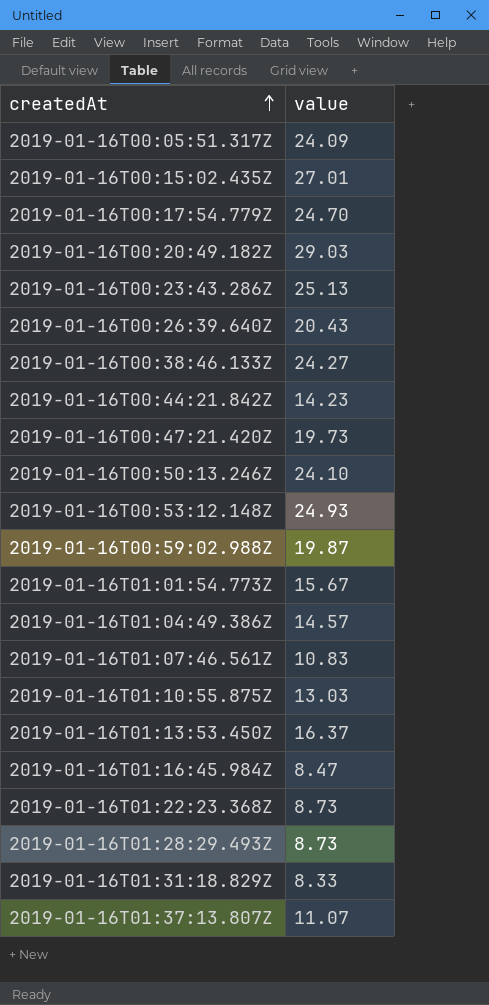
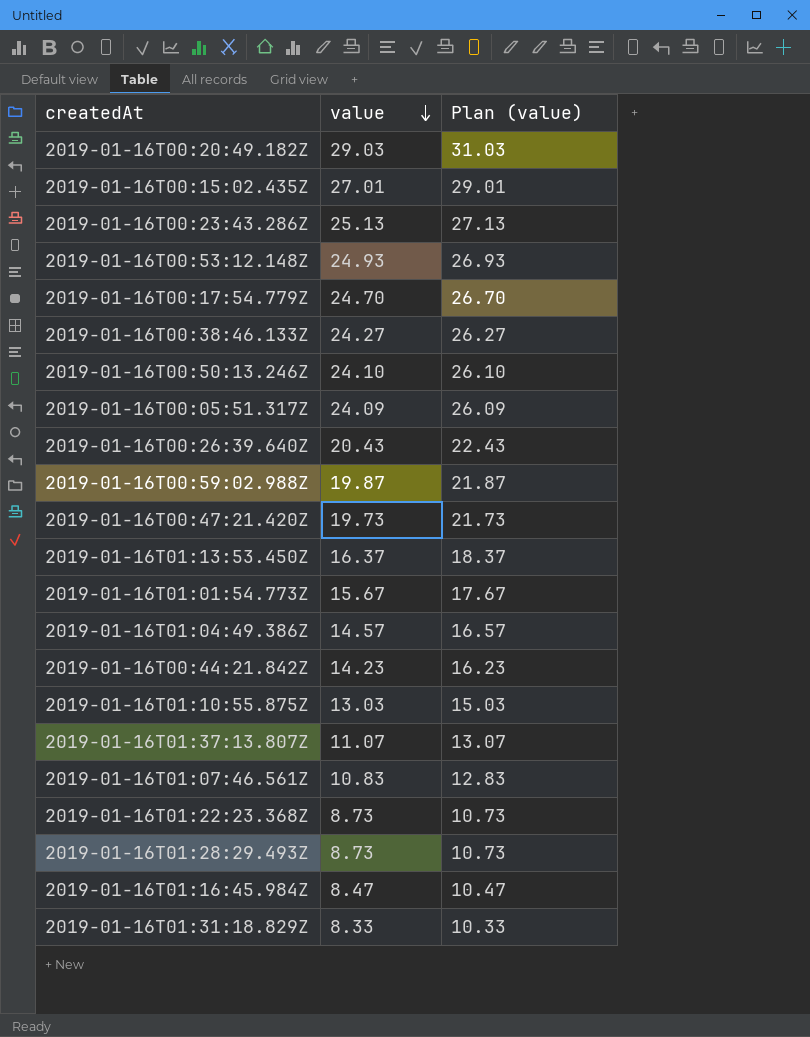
row order: createdAt ascending -> value descending
column Plan (value) | formula: none -> [value] + 2

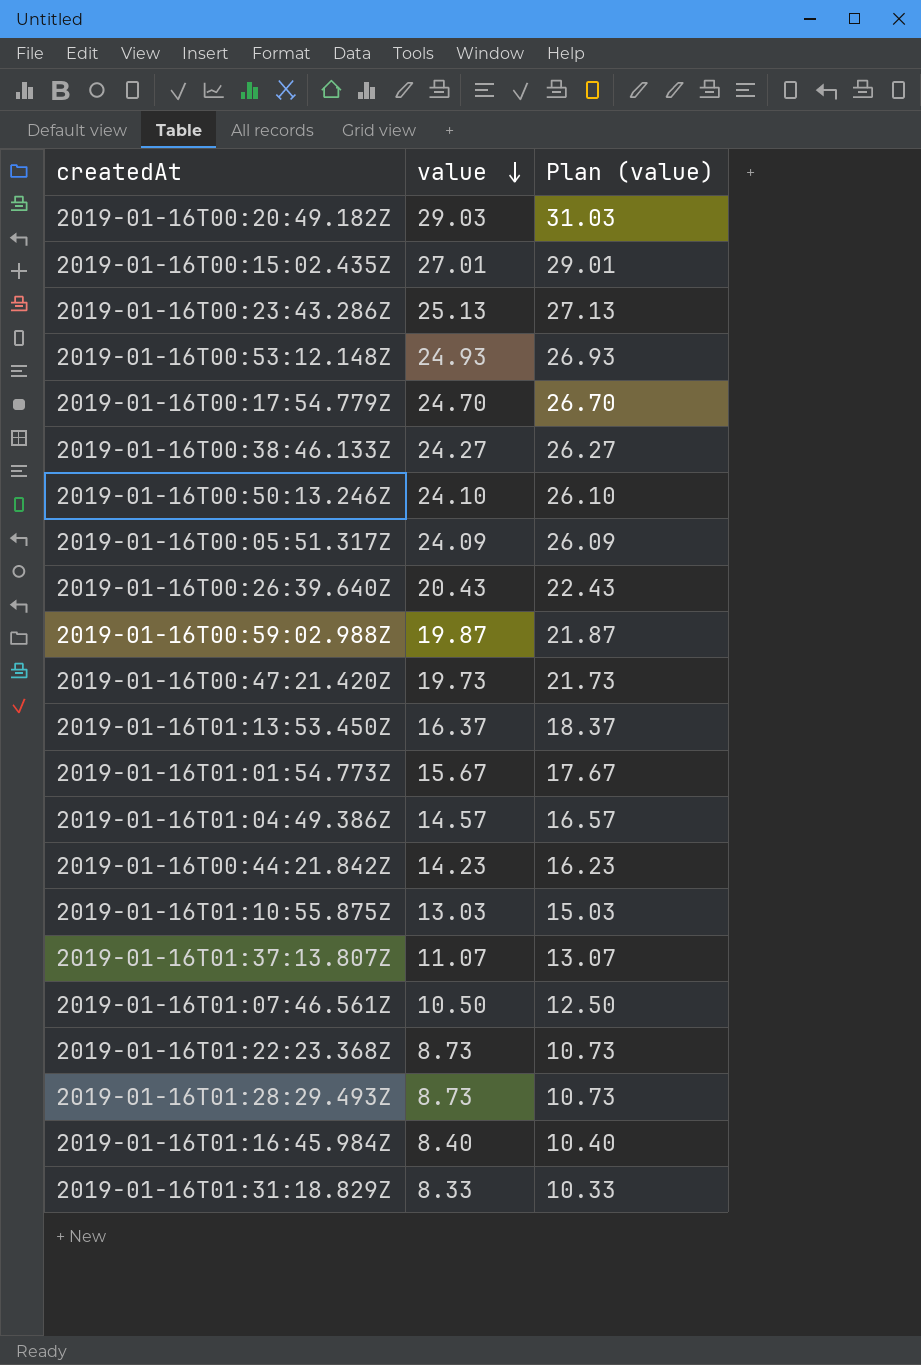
2019-01-16T01:07:46.561Z | value: 10.83 -> 10.50
2019-01-16T01:07:46.561Z | Plan (value): 12.83 -> 12.50
2019-01-16T01:16:45.984Z | value: 8.47 -> 8.40
2019-01-16T01:16:45.984Z | Plan (value): 10.47 -> 10.40

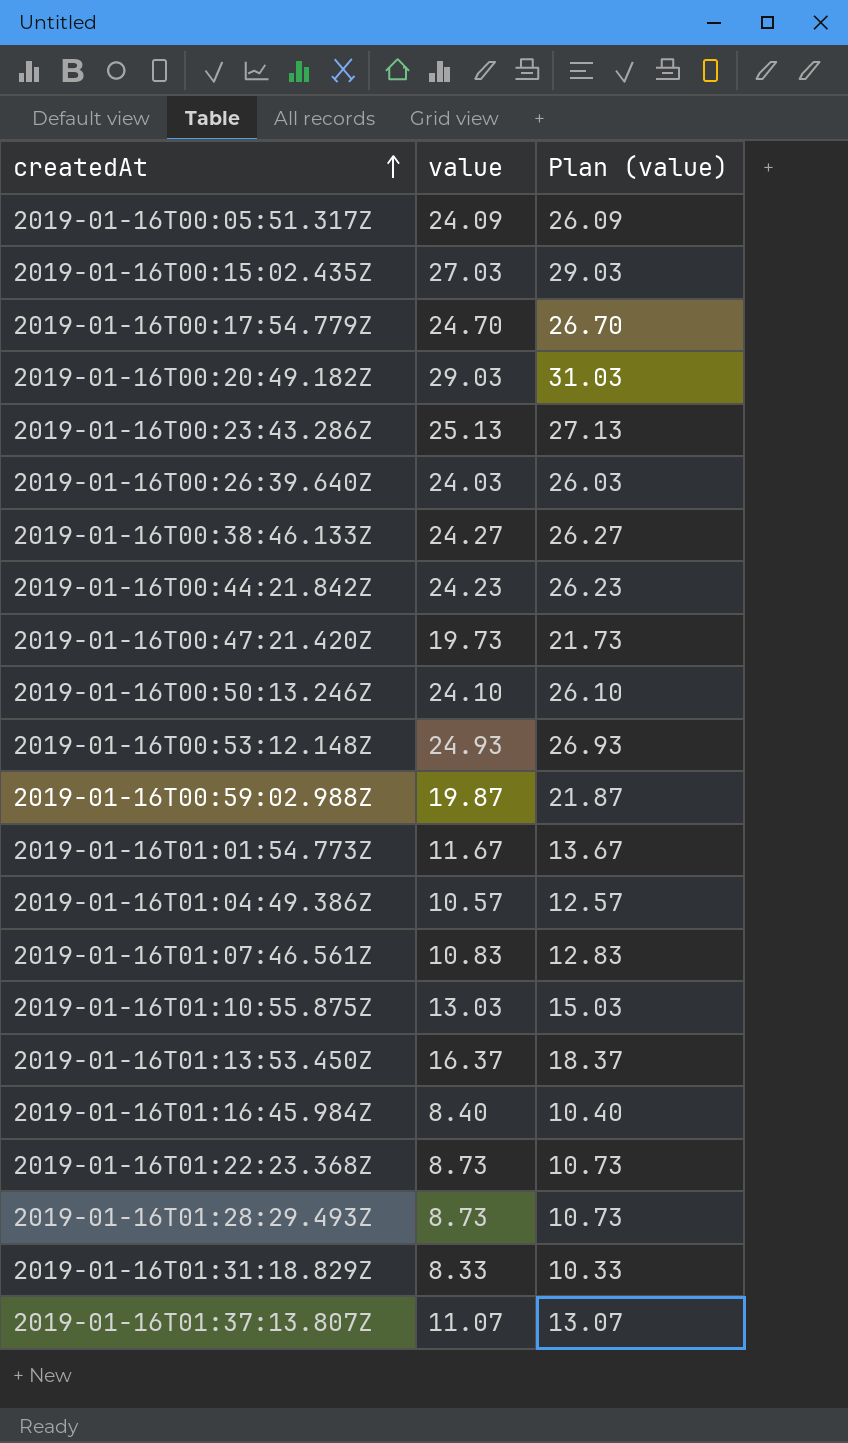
row order: value descending -> createdAt ascending
2019-01-16T00:15:02.435Z | value: 27.01 -> 27.03
2019-01-16T00:15:02.435Z | Plan (value): 29.01 -> 29.03
2019-01-16T00:26:39.640Z | value: 20.43 -> 24.03
2019-01-16T00:26:39.640Z | Plan (value): 22.43 -> 26.03
2019-01-16T00:44:21.842Z | value: 14.23 -> 24.23
2019-01-16T00:44:21.842Z | Plan (value): 16.23 -> 26.23
2019-01-16T01:01:54.773Z | value: 15.67 -> 11.67
2019-01-16T01:01:54.773Z | Plan (value): 17.67 -> 13.67
2019-01-16T01:04:49.386Z | value: 14.57 -> 10.57
2019-01-16T01:04:49.386Z | Plan (value): 16.57 -> 12.57
2019-01-16T01:07:46.561Z | value: 10.50 -> 10.83
2019-01-16T01:07:46.561Z | Plan (value): 12.50 -> 12.83

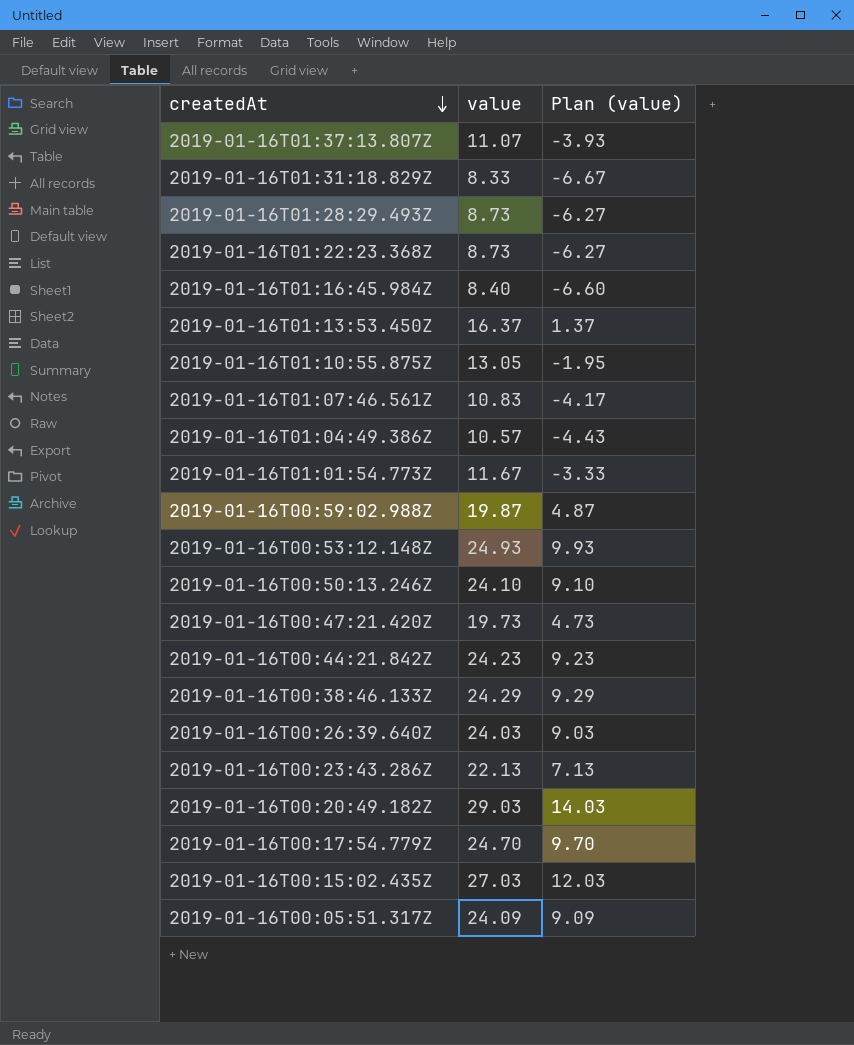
row order: createdAt ascending -> createdAt descending
column Plan (value) | formula: [value] + 2 -> [value] - 15
2019-01-16T01:10:55.875Z | value: 13.03 -> 13.05
2019-01-16T00:38:46.133Z | value: 24.27 -> 24.29
2019-01-16T00:23:43.286Z | value: 25.13 -> 22.13

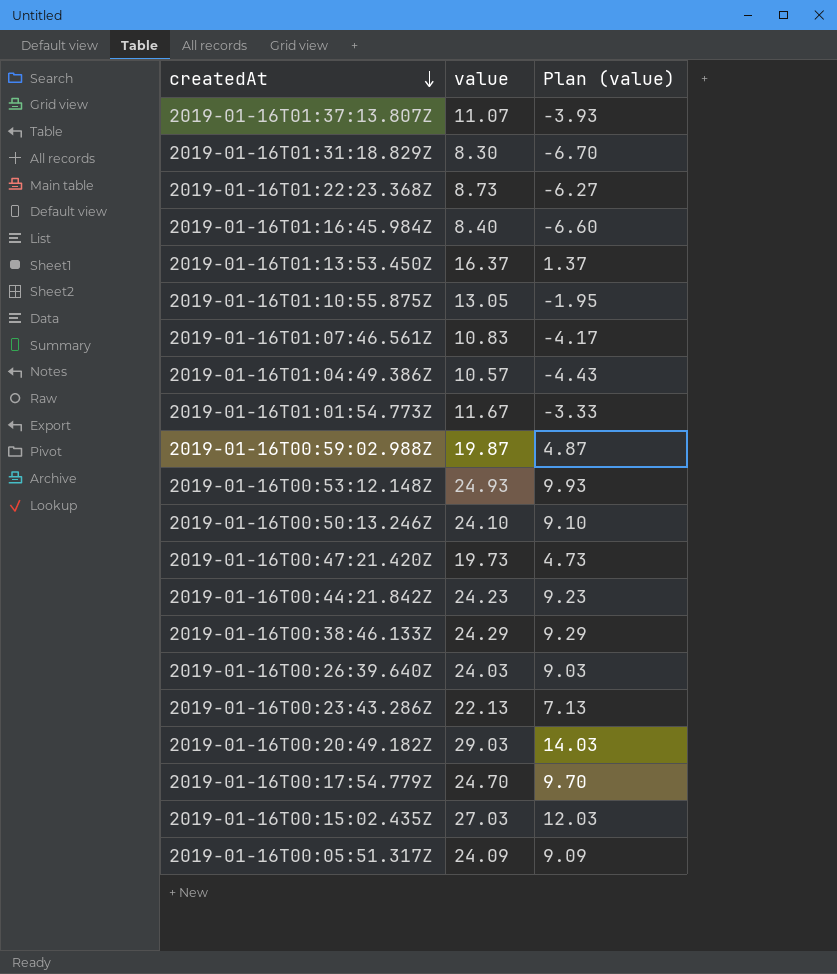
row 2019-01-16T01:28:29.493Z: 8.73 | -6.27 -> none
2019-01-16T01:31:18.829Z | value: 8.33 -> 8.30
2019-01-16T01:31:18.829Z | Plan (value): -6.67 -> -6.70

